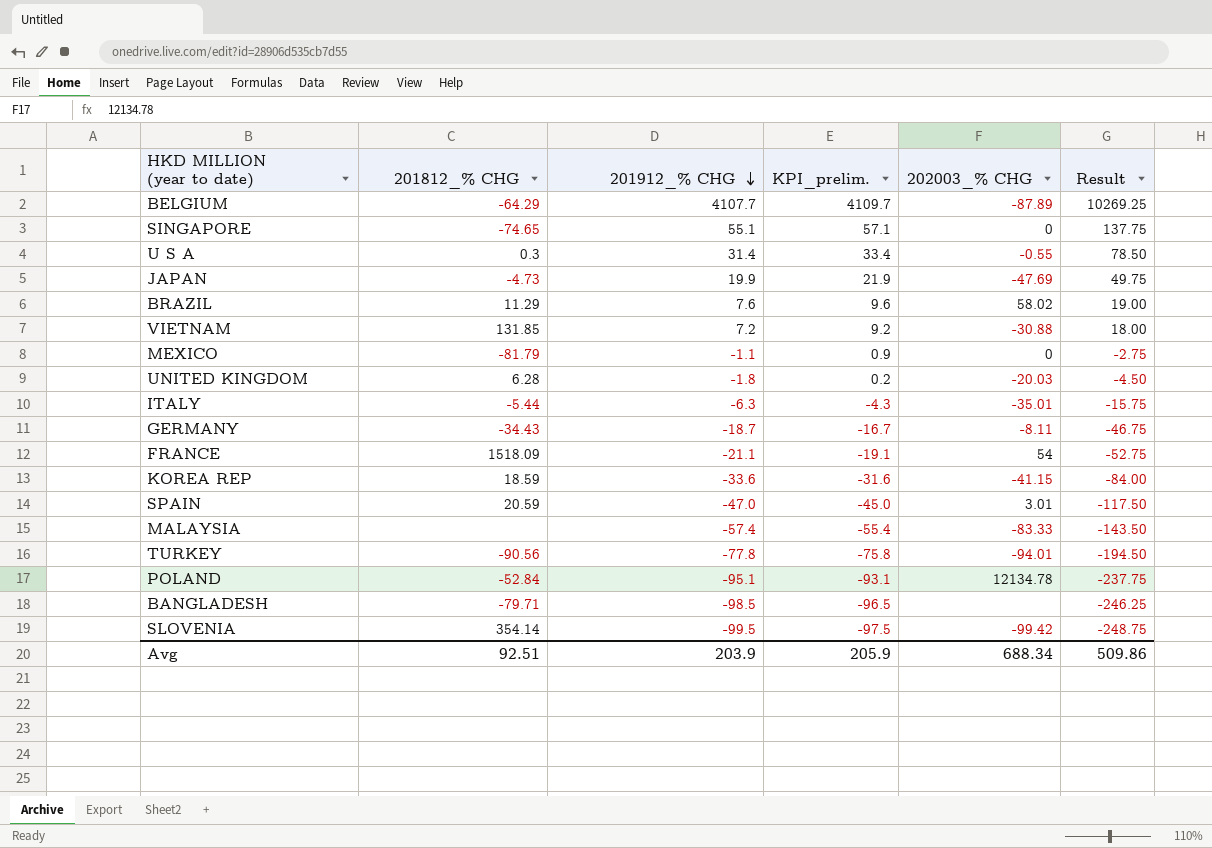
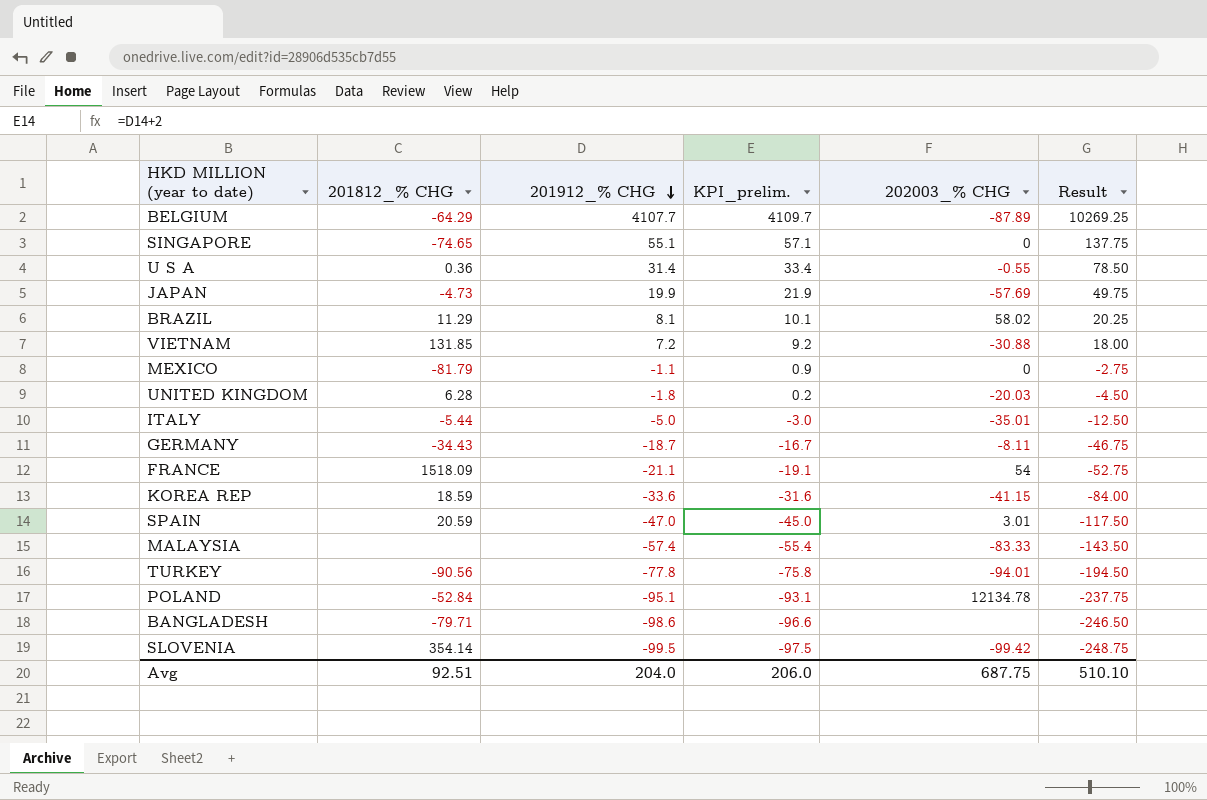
U S A | 201812_% CHG: 0.3 -> 0.36
JAPAN | 202003_% CHG: -47.69 -> -57.69
BRAZIL | 201912_% CHG: 7.6 -> 8.1
BRAZIL | KPI_prelim.: 9.6 -> 10.1
BRAZIL | Result: 19.00 -> 20.25
ITALY | 201912_% CHG: -6.3 -> -5.0
ITALY | KPI_prelim.: -4.3 -> -3.0
ITALY | Result: -15.75 -> -12.50
BANGLADESH | 201912_% CHG: -98.5 -> -98.6
BANGLADESH | KPI_prelim.: -96.5 -> -96.6
BANGLADESH | Result: -246.25 -> -246.50
Avg | 201912_% CHG: 203.9 -> 204.0
Avg | KPI_prelim.: 205.9 -> 206.0
Avg | 202003_% CHG: 688.34 -> 687.75
Avg | Result: 509.86 -> 510.10

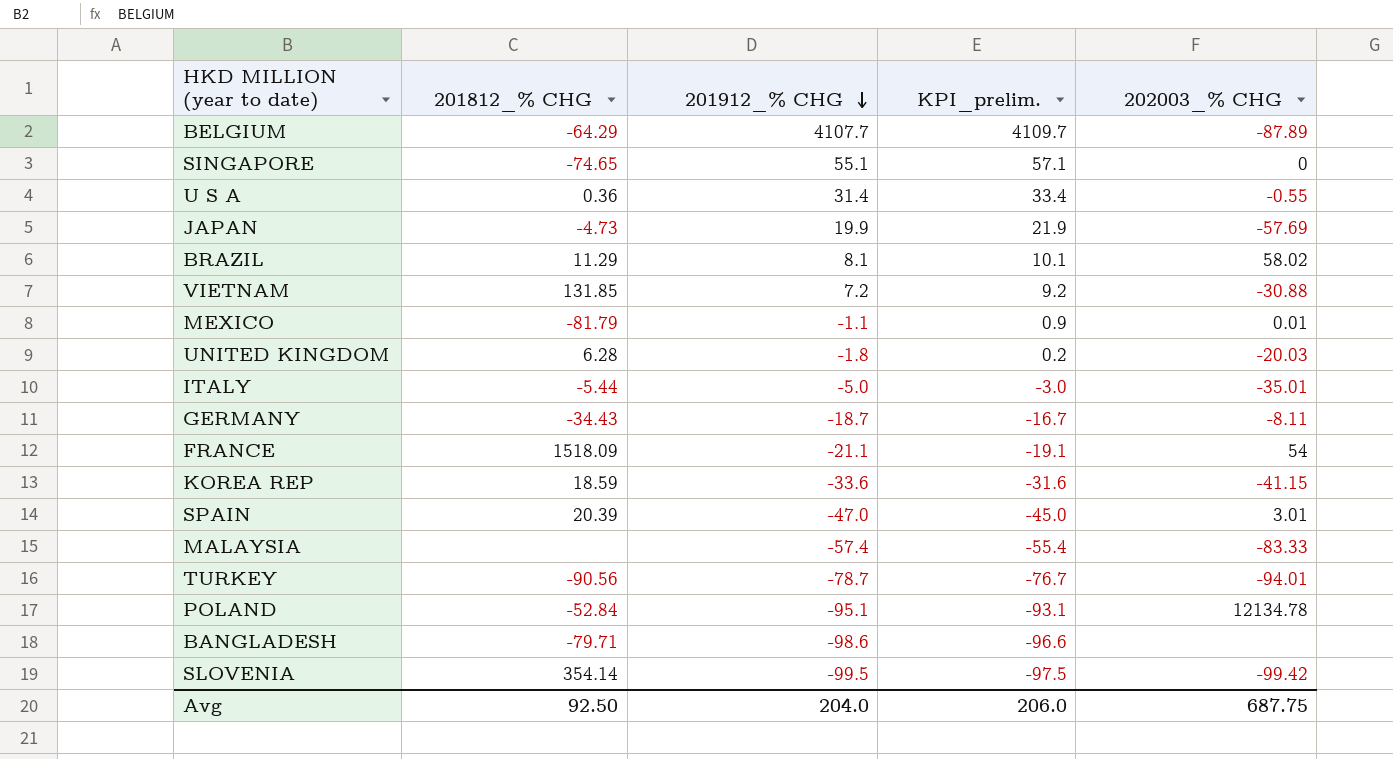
column Result | formula: [201912_% CHG] * 2.5 -> none
MEXICO | 202003_% CHG: 0 -> 0.01
SPAIN | 201812_% CHG: 20.59 -> 20.39
TURKEY | 201912_% CHG: -77.8 -> -78.7
TURKEY | KPI_prelim.: -75.8 -> -76.7
Avg | 201812_% CHG: 92.51 -> 92.50

